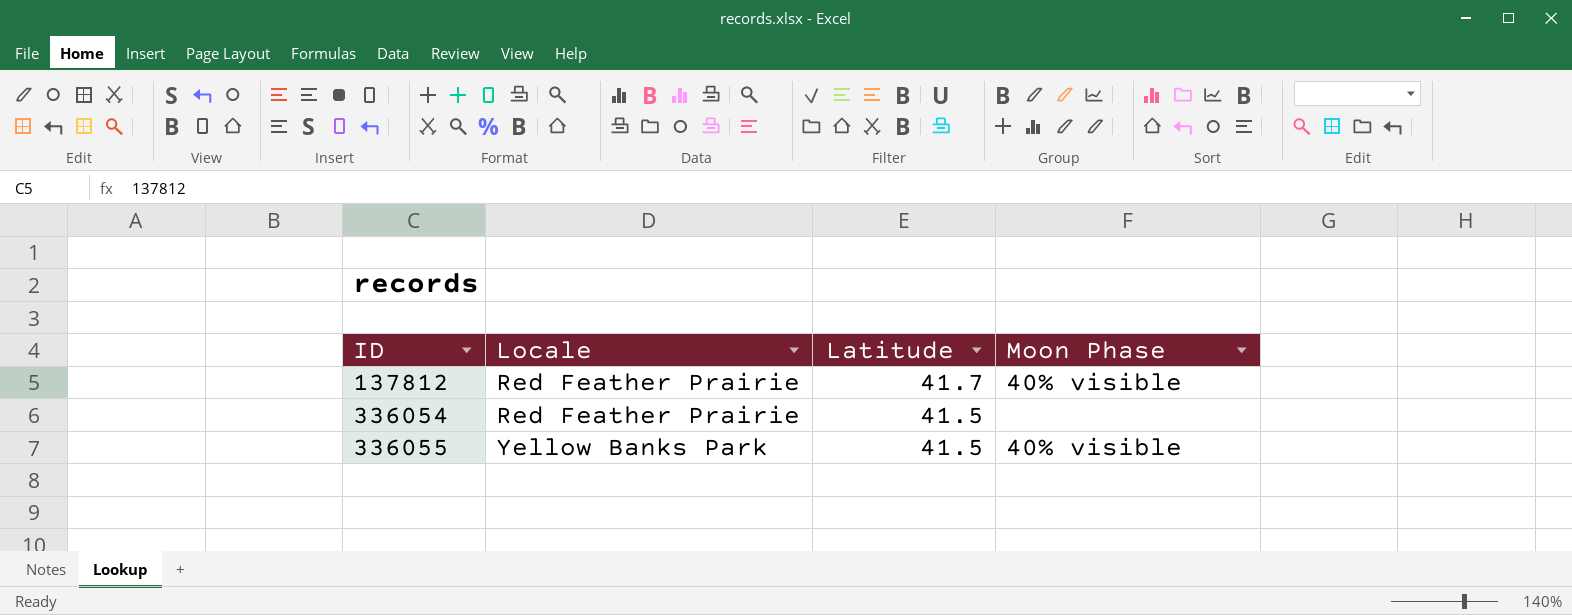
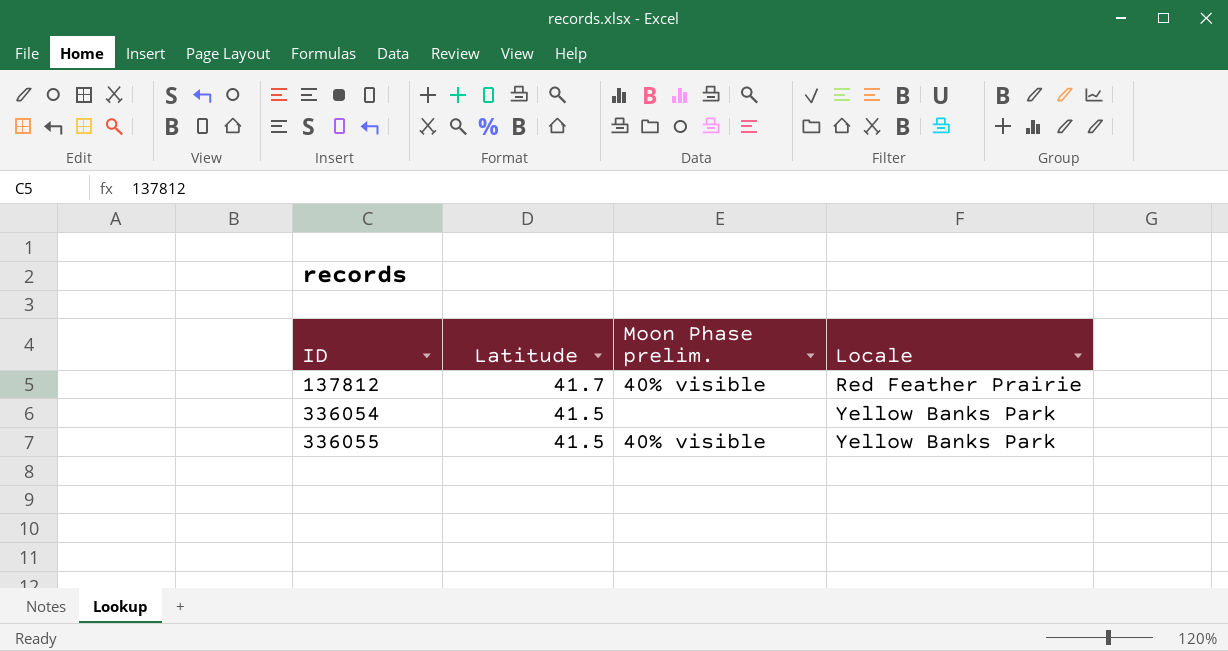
column name: Moon Phase -> Moon Phase prelim.
column Locale | position: 2 -> 4
336054 | Locale: Red Feather Prairie -> Yellow Banks Park

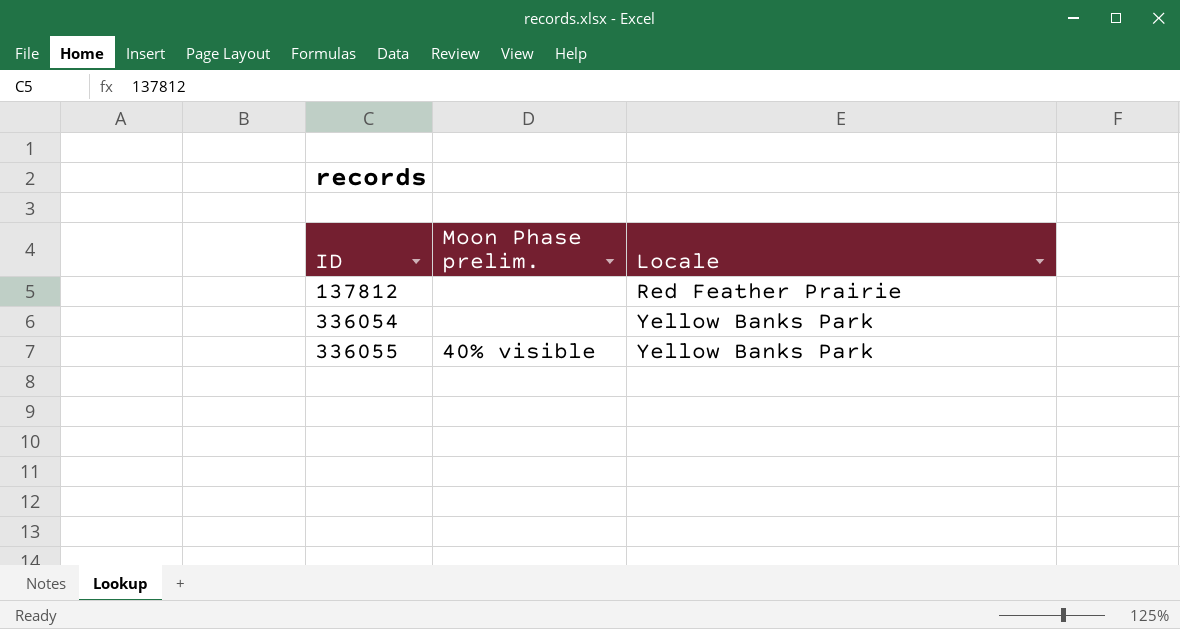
column Latitude | position: 2 -> none
137812 | Moon Phase prelim.: 40% visible -> none

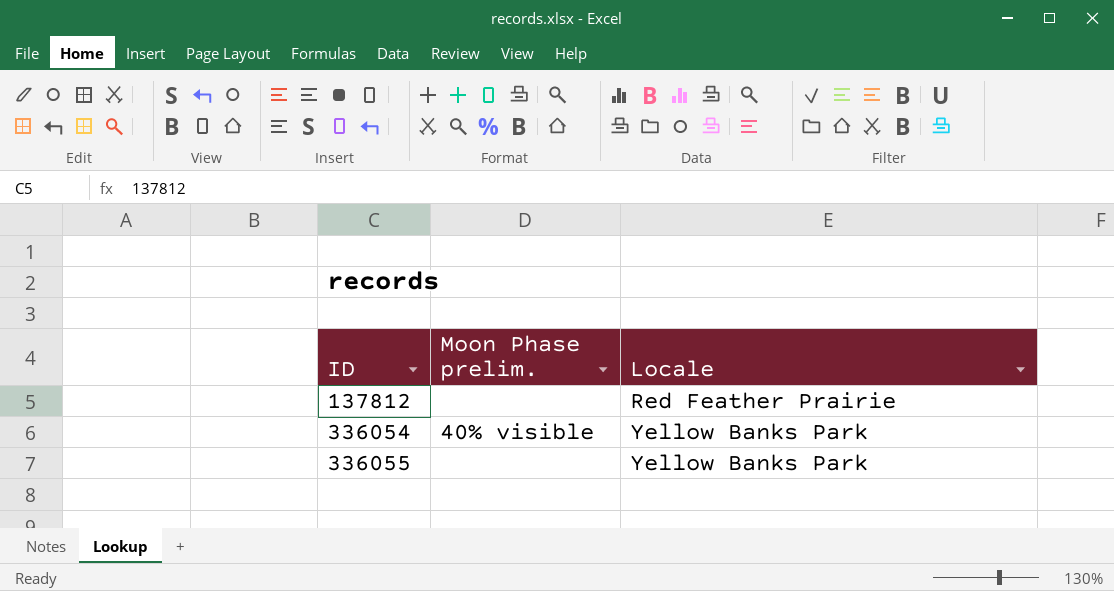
336054 | Moon Phase prelim.: none -> 40% visible
336055 | Moon Phase prelim.: 40% visible -> none

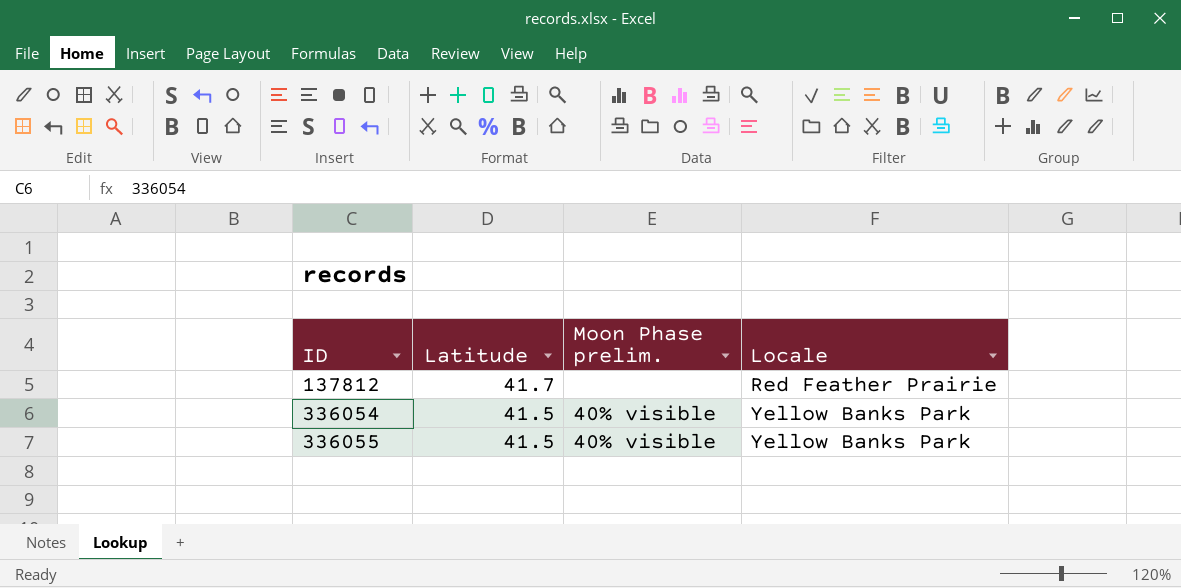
column Latitude | position: none -> 2
336055 | Moon Phase prelim.: none -> 40% visible

